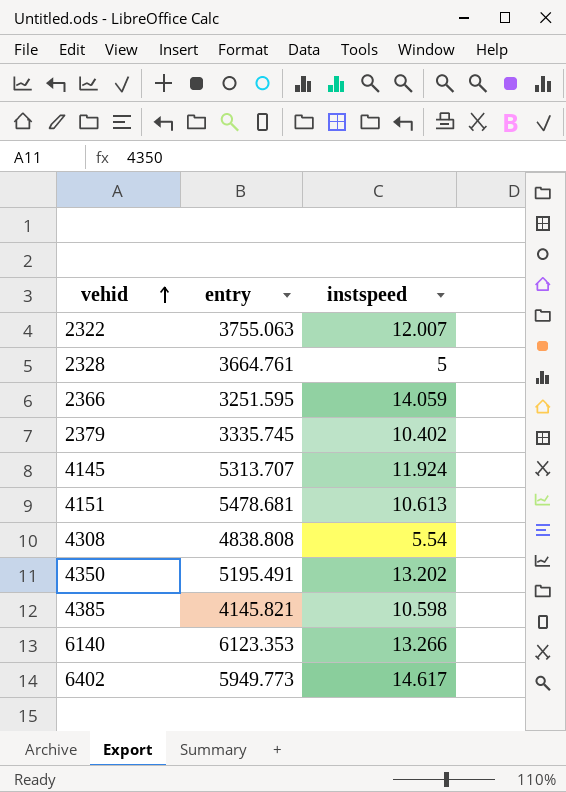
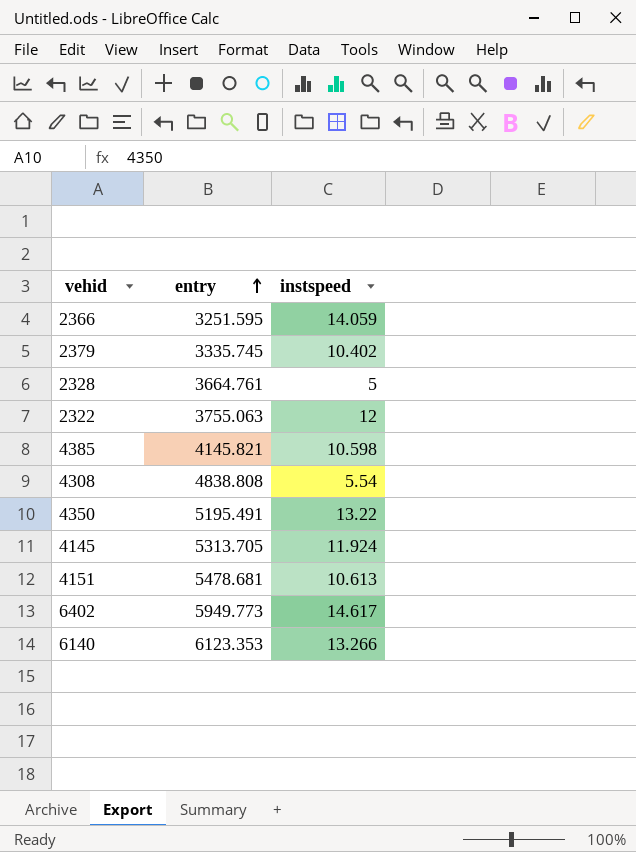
row order: vehid ascending -> entry ascending
2322 | instspeed: 12.007 -> 12
4350 | instspeed: 13.202 -> 13.22
4145 | entry: 5313.707 -> 5313.705

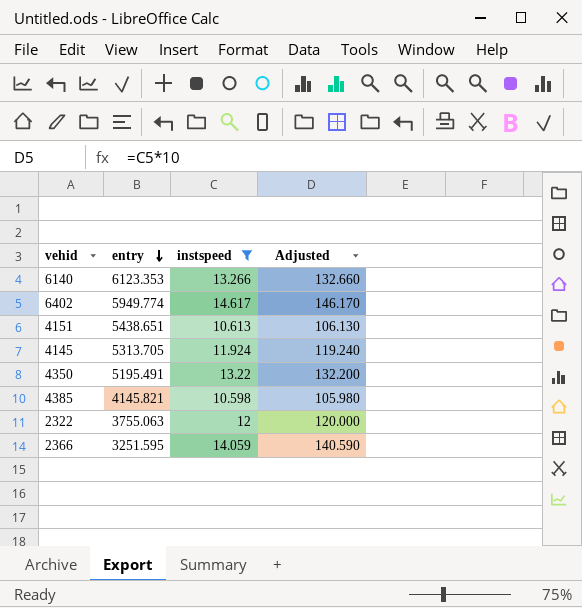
filter: none -> instspeed >= 10.598
row order: entry ascending -> entry descending
column Adjusted | formula: none -> [instspeed] * 10
6402 | entry: 5949.773 -> 5949.774
4151 | entry: 5478.681 -> 5438.651

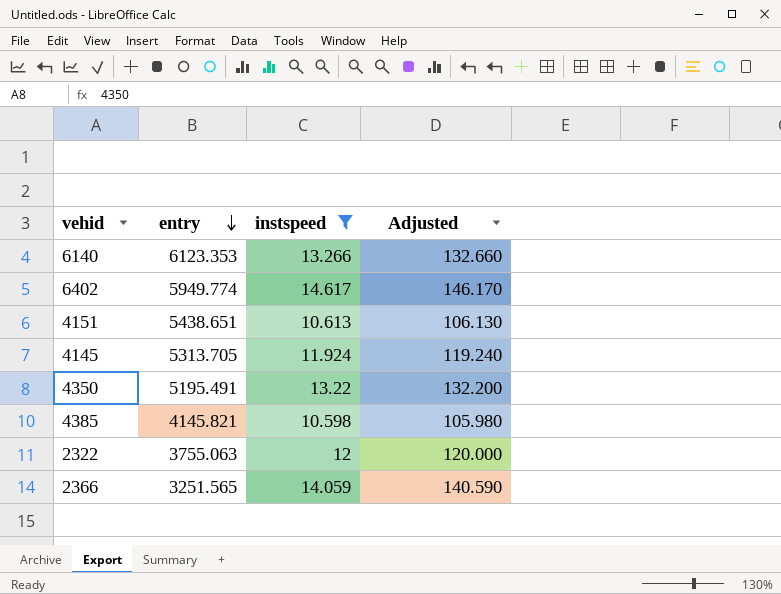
2366 | entry: 3251.595 -> 3251.565

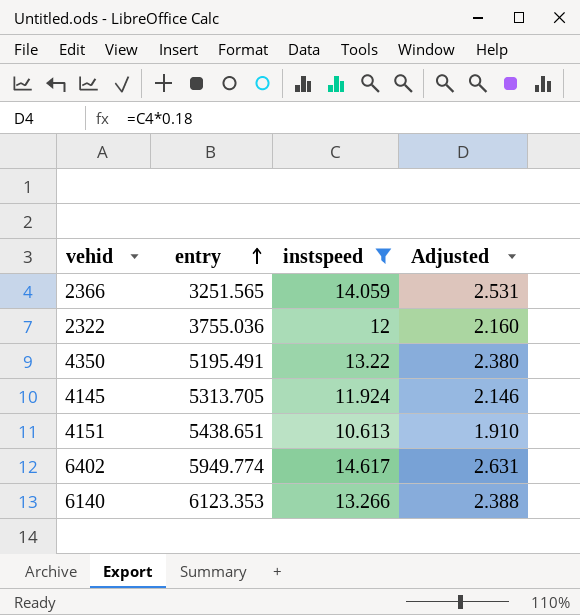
row order: entry descending -> entry ascending
column Adjusted | formula: [instspeed] * 10 -> [instspeed] * 0.18
row 4385: 4145.821 | 10.598 | 105.980 -> none
2322 | entry: 3755.063 -> 3755.036

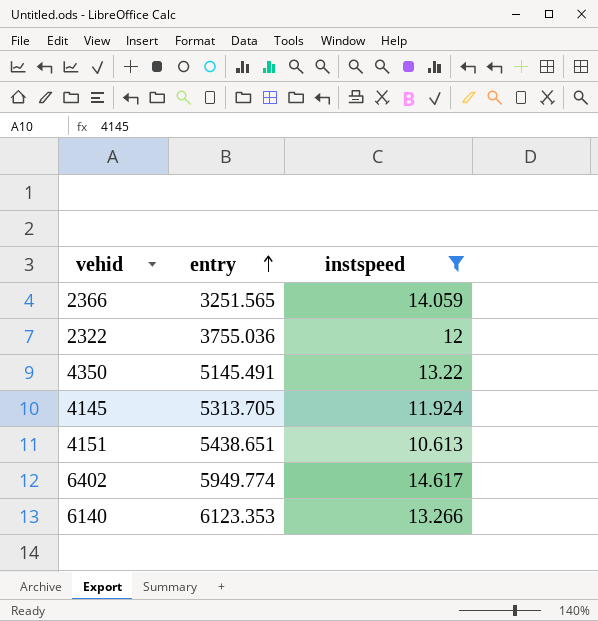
column Adjusted | formula: [instspeed] * 0.18 -> none
4350 | entry: 5195.491 -> 5145.491

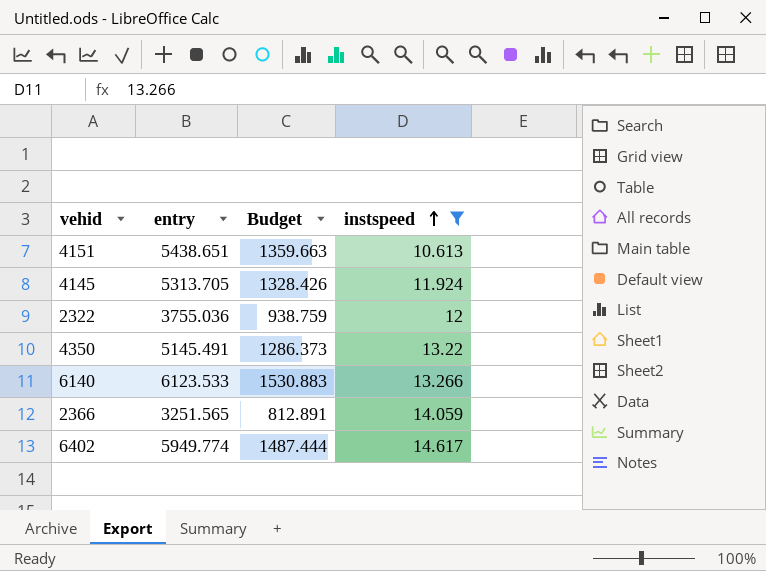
row order: entry ascending -> instspeed ascending
column Budget | formula: none -> [entry] * 0.25
6140 | entry: 6123.353 -> 6123.533

